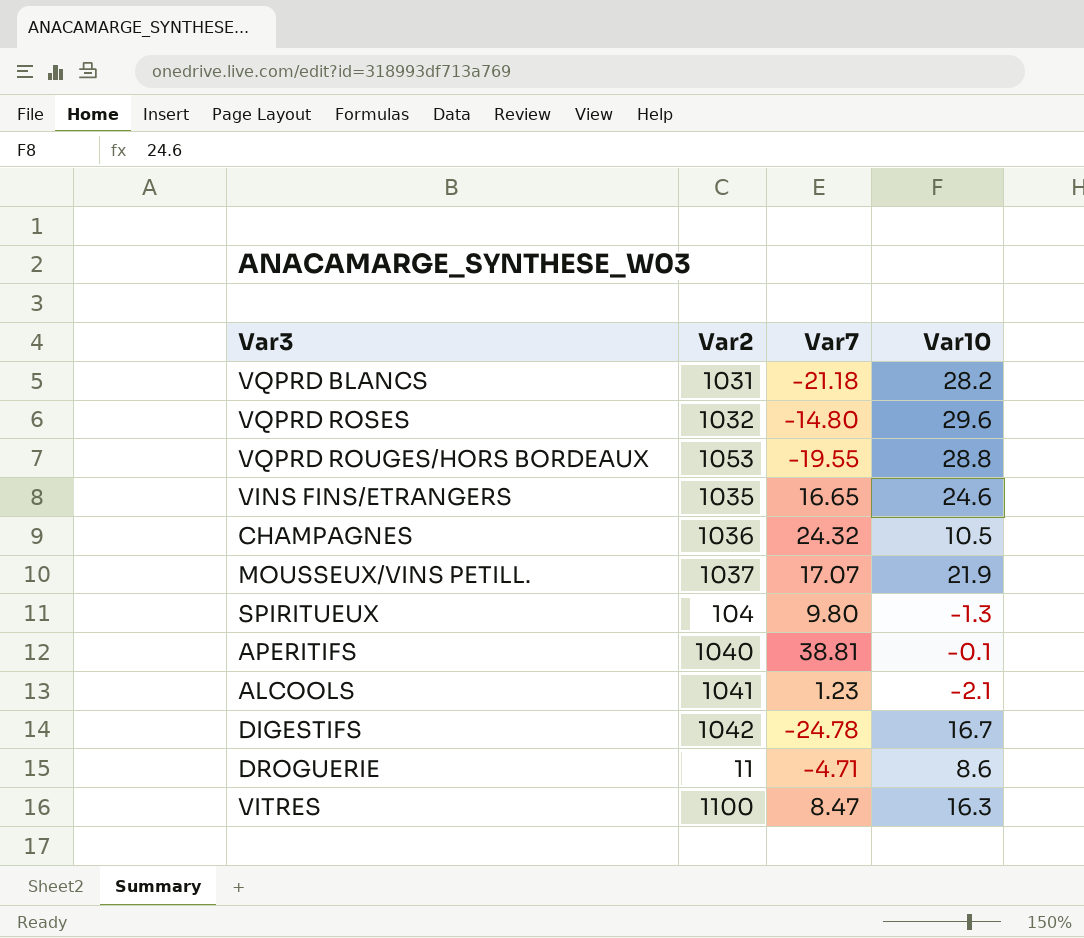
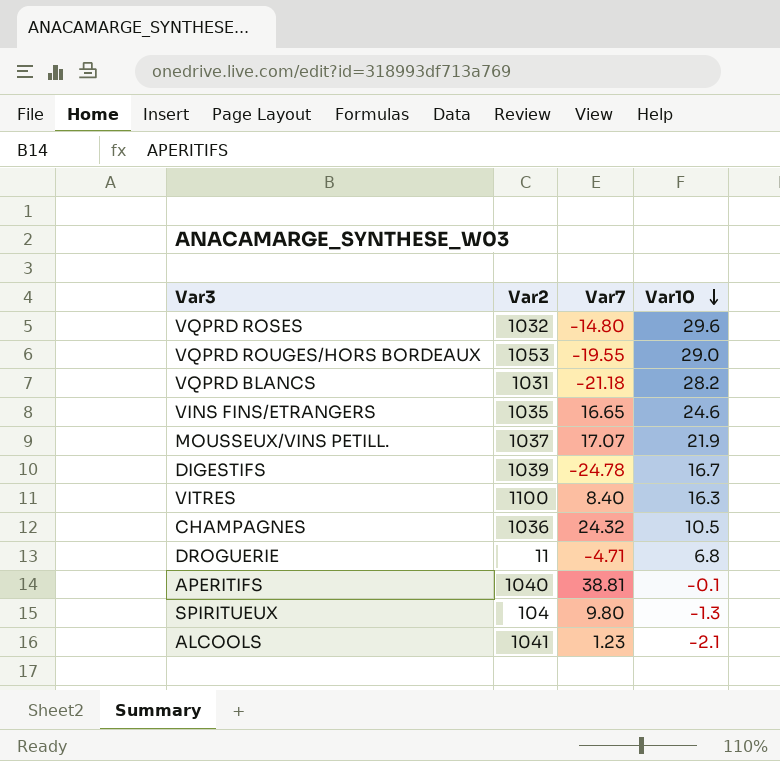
row order: none -> Var10 descending
VQPRD ROUGES/HORS BORDEAUX | Var10: 28.8 -> 29.0
DIGESTIFS | Var2: 1042 -> 1039
VITRES | Var7: 8.47 -> 8.40
DROGUERIE | Var10: 8.6 -> 6.8

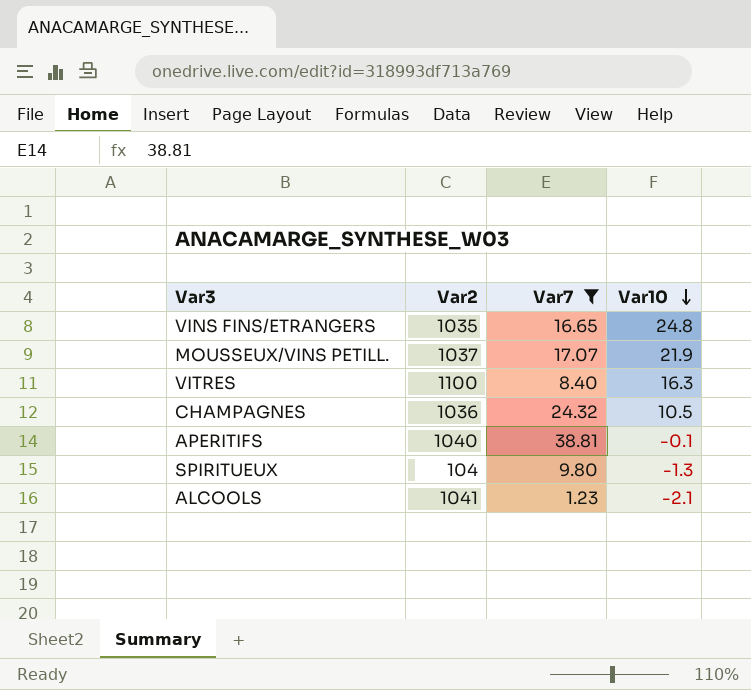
filter: none -> Var7 >= 1.23
VINS FINS/ETRANGERS | Var10: 24.6 -> 24.8

